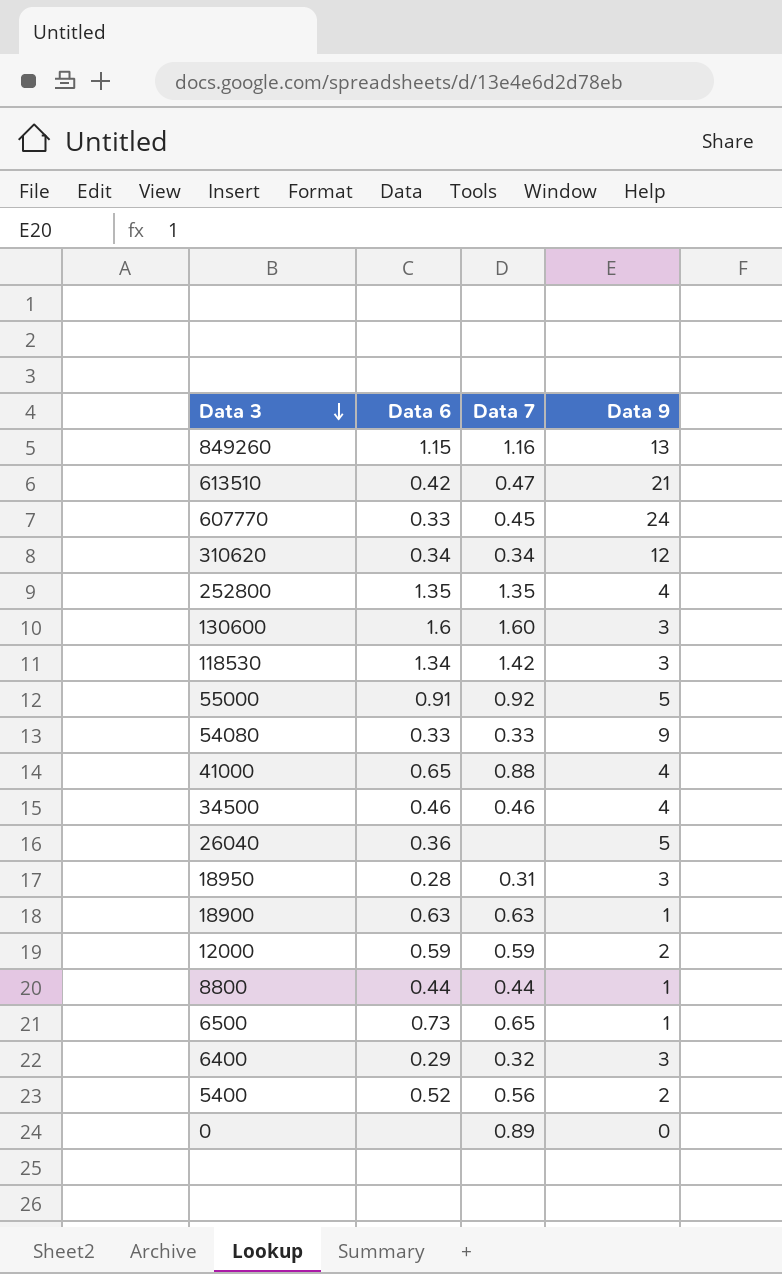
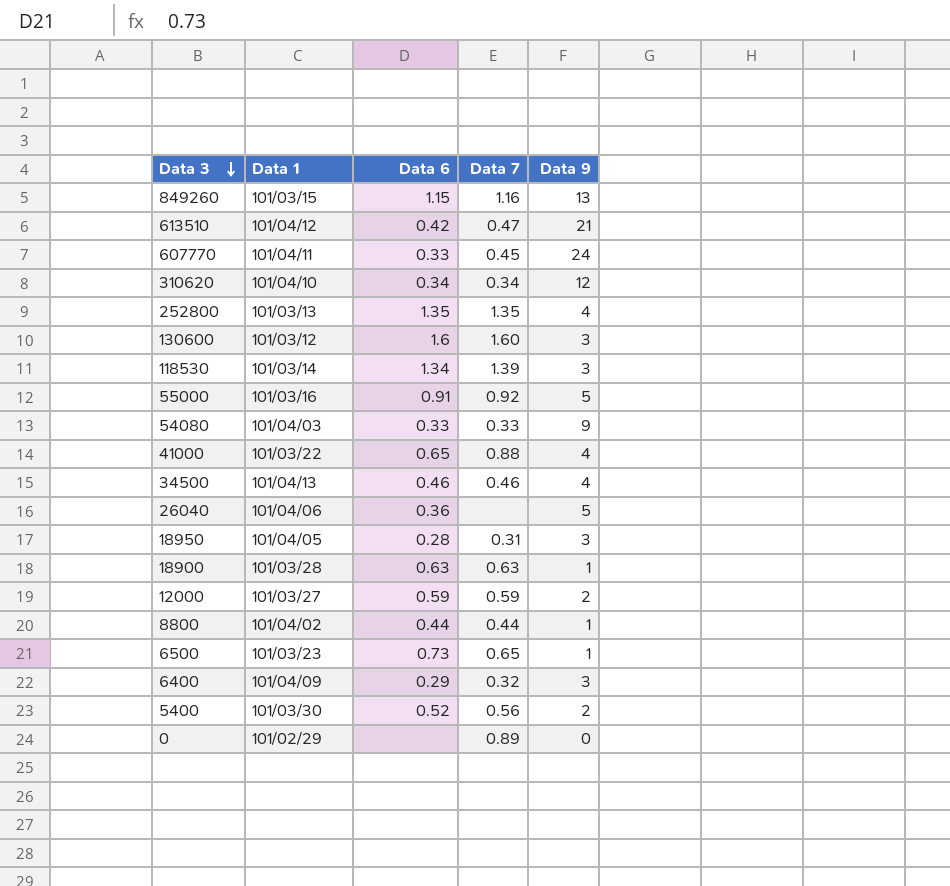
column Data 1 | position: none -> 2
118530 | Data 7: 1.42 -> 1.39

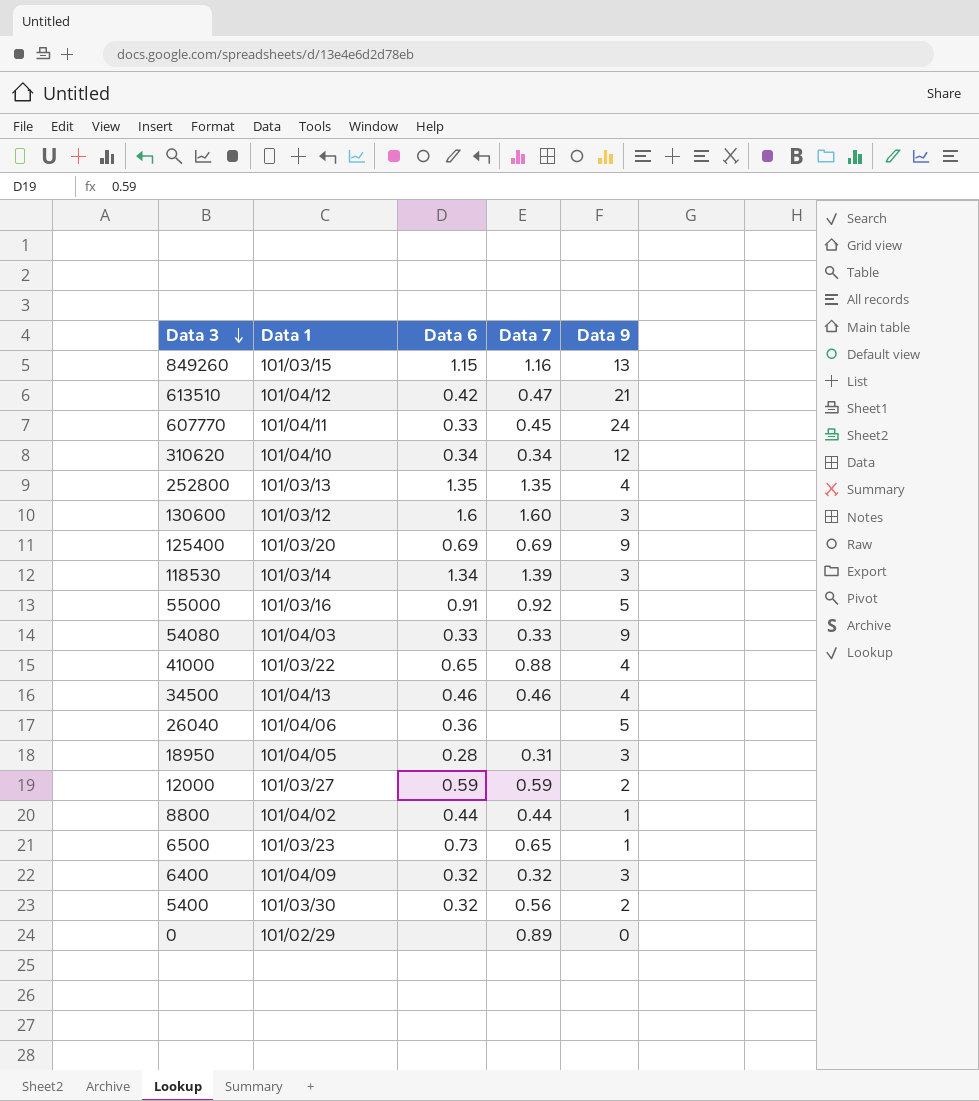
row 18900: 101/03/28 | 0.63 | 0.63 | 1 -> none
row 125400: none -> 101/03/20 | 0.69 | 0.69 | 9
6400 | Data 6: 0.29 -> 0.32
5400 | Data 6: 0.52 -> 0.32

